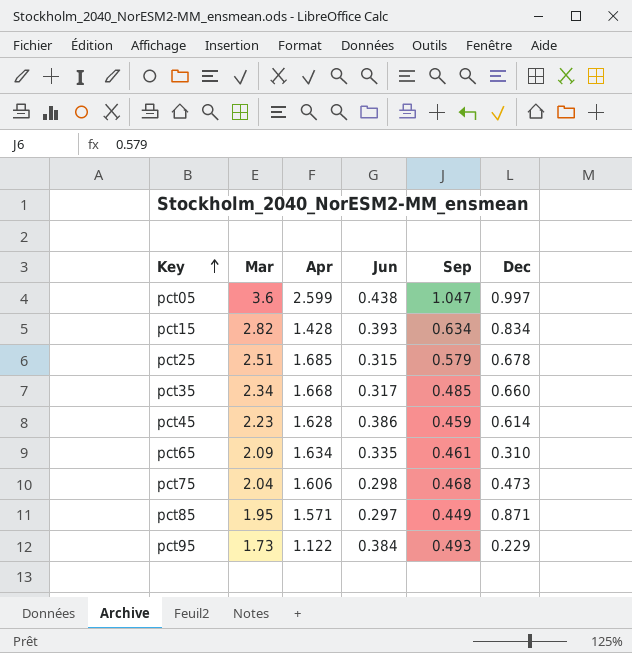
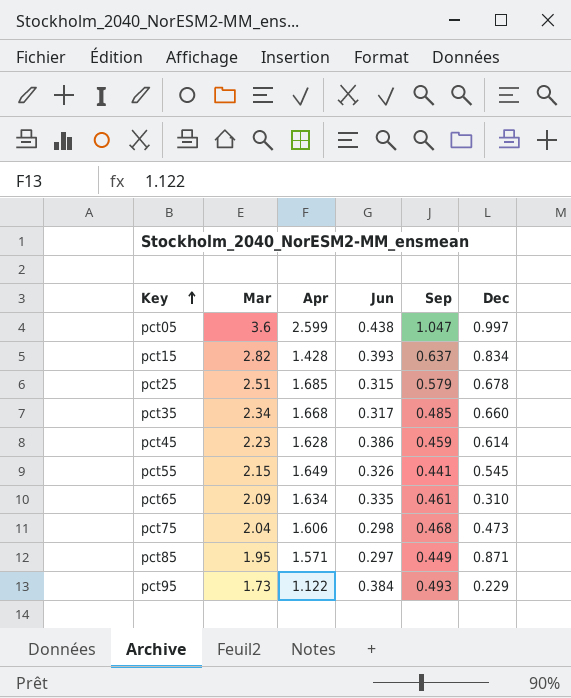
pct15 | Sep: 0.634 -> 0.637
row pct55: none -> 2.15 | 1.649 | 0.326 | 0.441 | 0.545

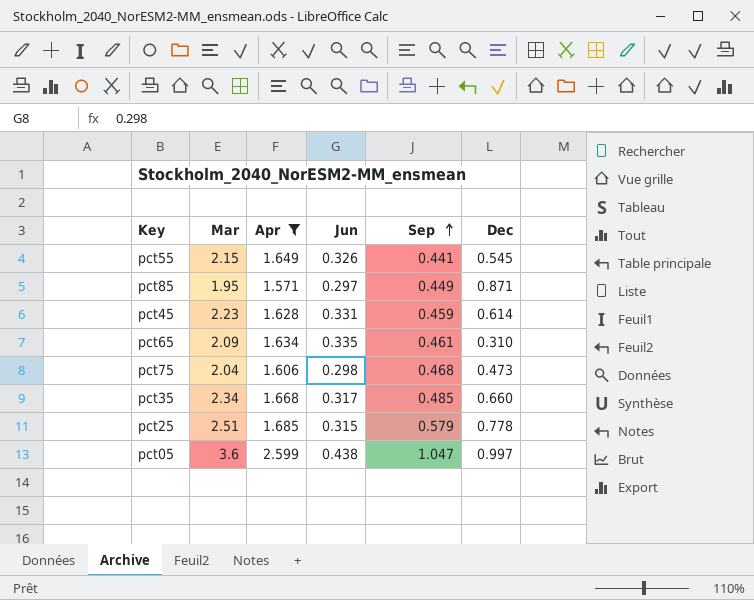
filter: none -> Apr >= 1.571
row order: Key ascending -> Sep ascending
pct45 | Jun: 0.386 -> 0.331
pct25 | Dec: 0.678 -> 0.778

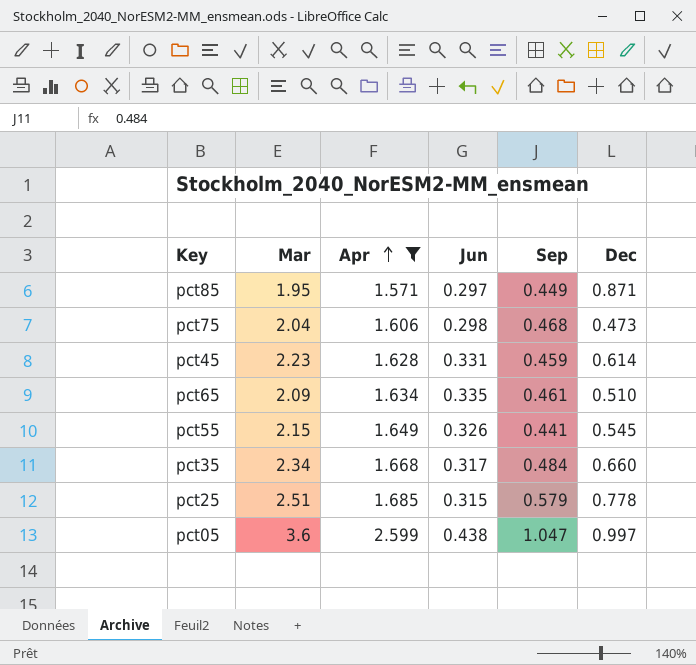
row order: Sep ascending -> Apr ascending
pct65 | Dec: 0.310 -> 0.510
pct35 | Sep: 0.485 -> 0.484

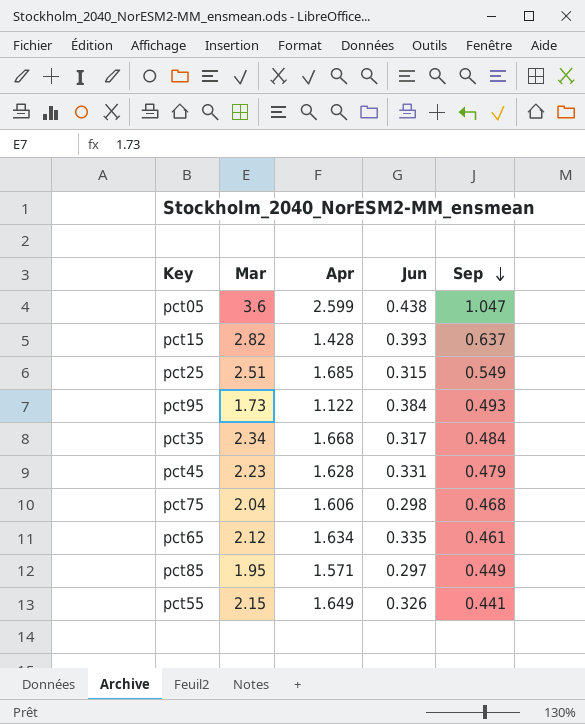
filter: Apr >= 1.571 -> none
row order: Apr ascending -> Sep descending
column Dec | position: 6 -> none
pct25 | Sep: 0.579 -> 0.549
pct45 | Sep: 0.459 -> 0.479
pct65 | Mar: 2.09 -> 2.12

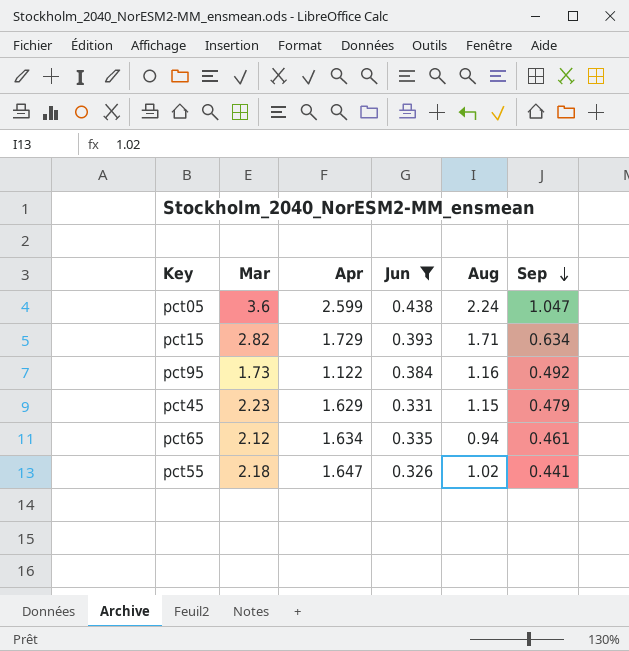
filter: none -> Jun >= 0.326
column Aug | position: none -> 5
pct15 | Apr: 1.428 -> 1.729
pct15 | Sep: 0.637 -> 0.634
pct95 | Sep: 0.493 -> 0.492
pct45 | Apr: 1.628 -> 1.629
pct55 | Mar: 2.15 -> 2.18
pct55 | Apr: 1.649 -> 1.647

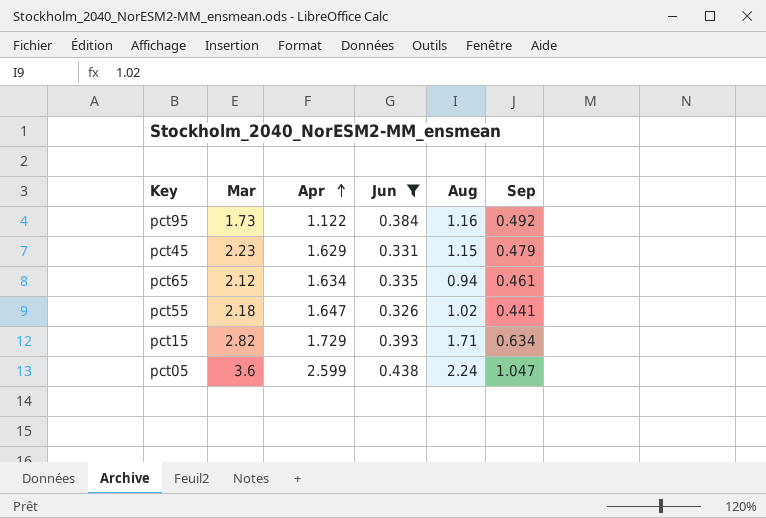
row order: Sep descending -> Apr ascending

